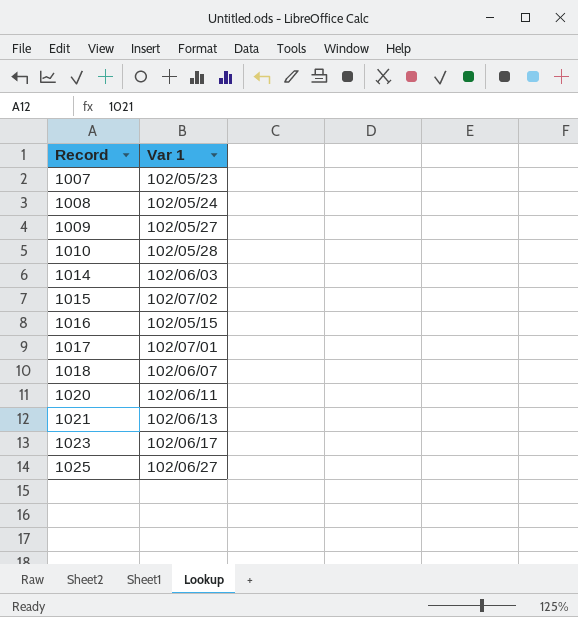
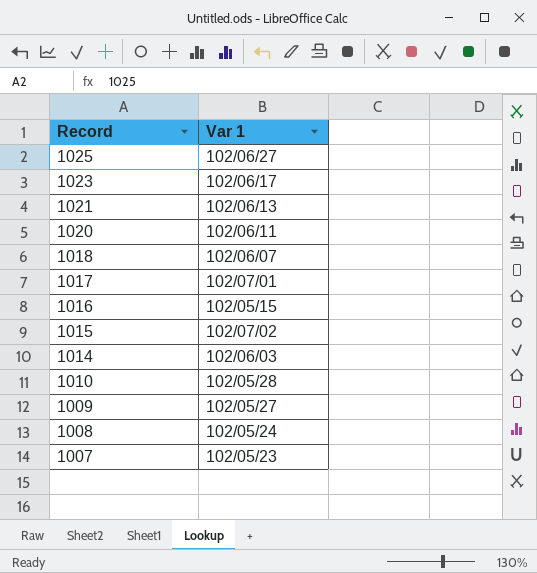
row order: Record ascending -> Record descending

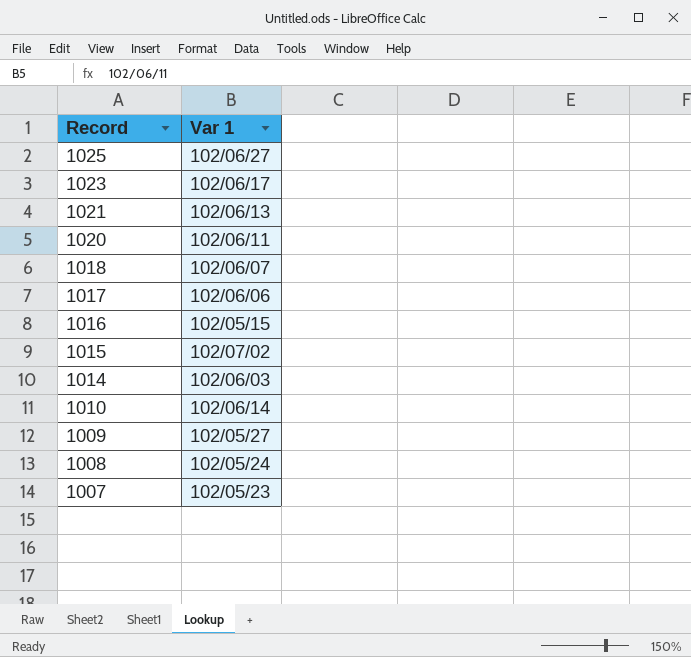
1017 | Var 1: 102/07/01 -> 102/06/06
1010 | Var 1: 102/05/28 -> 102/06/14

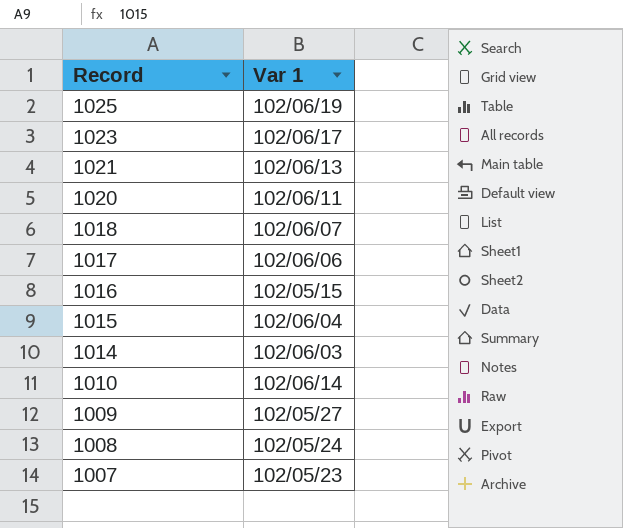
1025 | Var 1: 102/06/27 -> 102/06/19
1015 | Var 1: 102/07/02 -> 102/06/04

